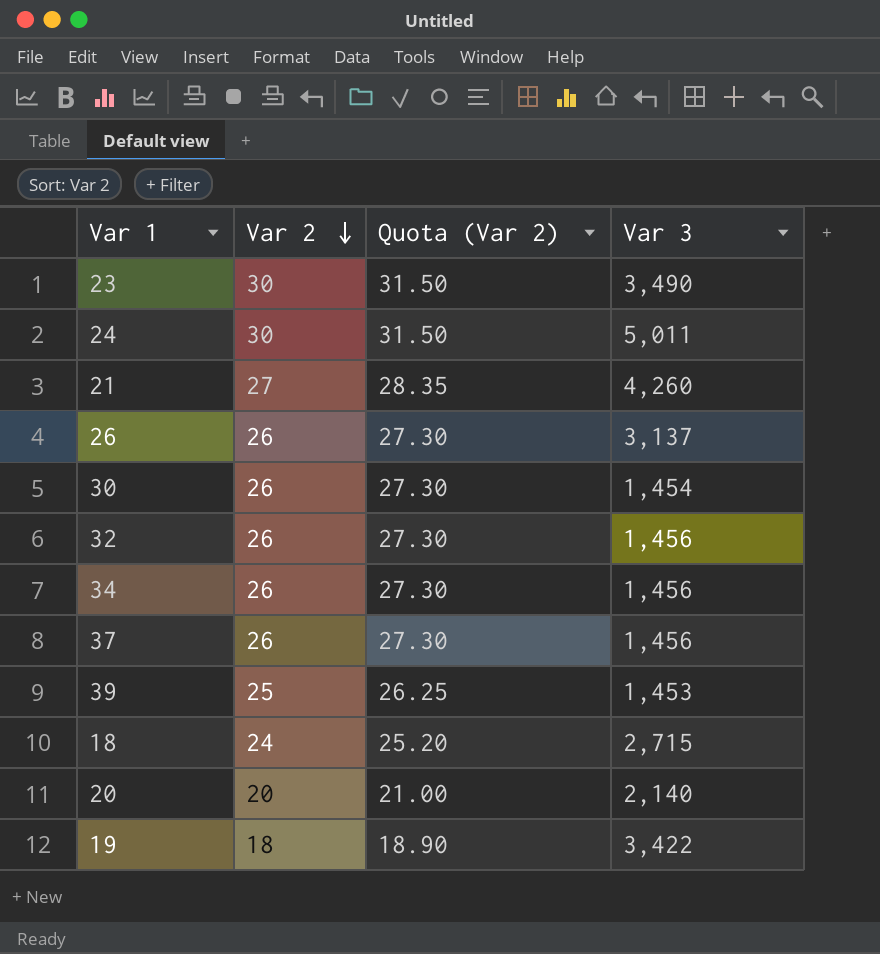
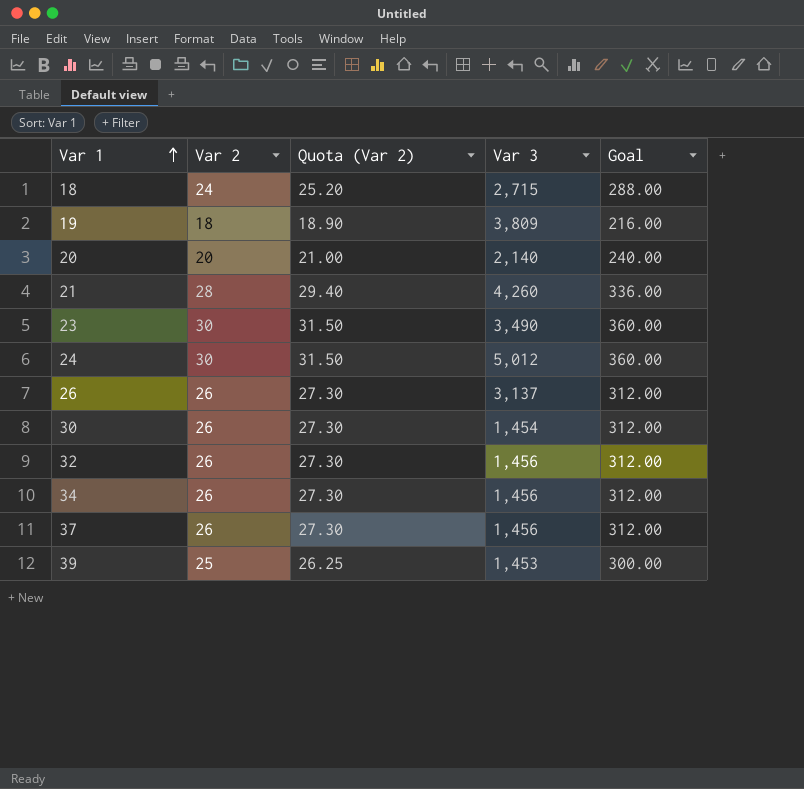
row order: Var 2 descending -> Var 1 ascending
column Goal | formula: none -> [Var 2] * 12
19 | Var 3: 3,422 -> 3,809
21 | Var 2: 27 -> 28
21 | Quota (Var 2): 28.35 -> 29.40
24 | Var 3: 5,011 -> 5,012

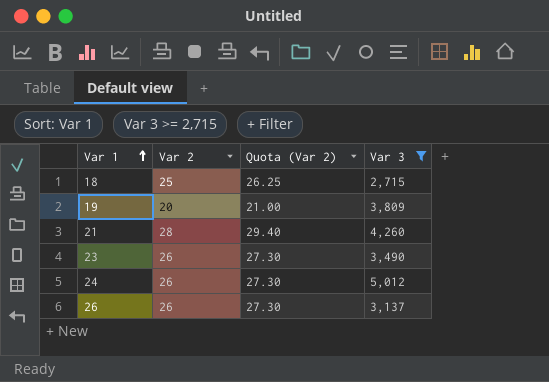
filter: none -> Var 3 >= 2,715
column Goal | formula: [Var 2] * 12 -> none
18 | Var 2: 24 -> 25
18 | Quota (Var 2): 25.20 -> 26.25
19 | Var 2: 18 -> 20
19 | Quota (Var 2): 18.90 -> 21.00
23 | Var 2: 30 -> 26
23 | Quota (Var 2): 31.50 -> 27.30
24 | Var 2: 30 -> 26
24 | Quota (Var 2): 31.50 -> 27.30

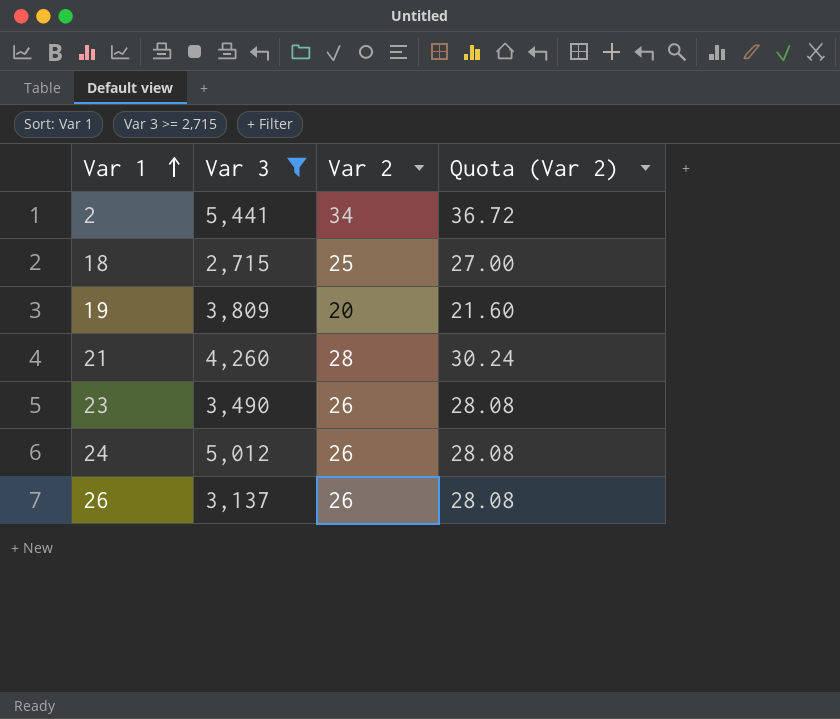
column Var 3 | position: 4 -> 2
column Quota (Var 2) | formula: [Var 2] * 1.05 -> [Var 2] * 1.08
row 2: none -> 5,441 | 34 | 36.72

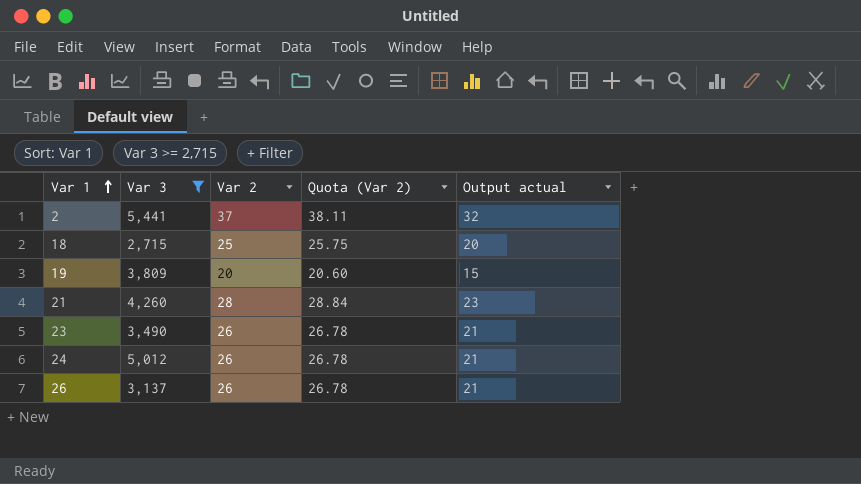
column Quota (Var 2) | formula: [Var 2] * 1.08 -> [Var 2] * 1.03
column Output actual | formula: none -> [Var 2] - 5
2 | Var 2: 34 -> 37

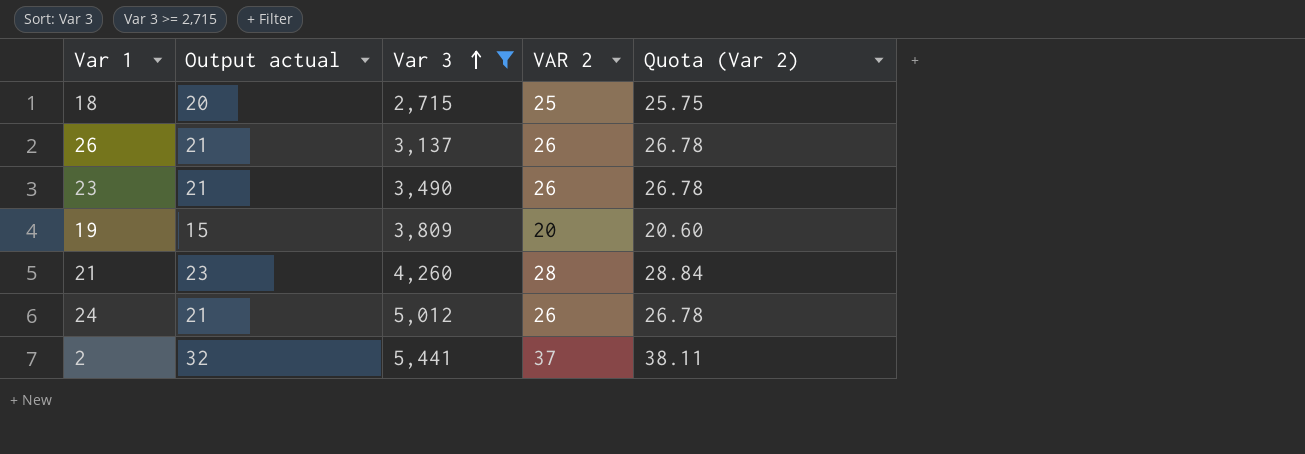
row order: Var 1 ascending -> Var 3 ascending
column Output actual | position: 5 -> 2
column name: Var 2 -> VAR 2

